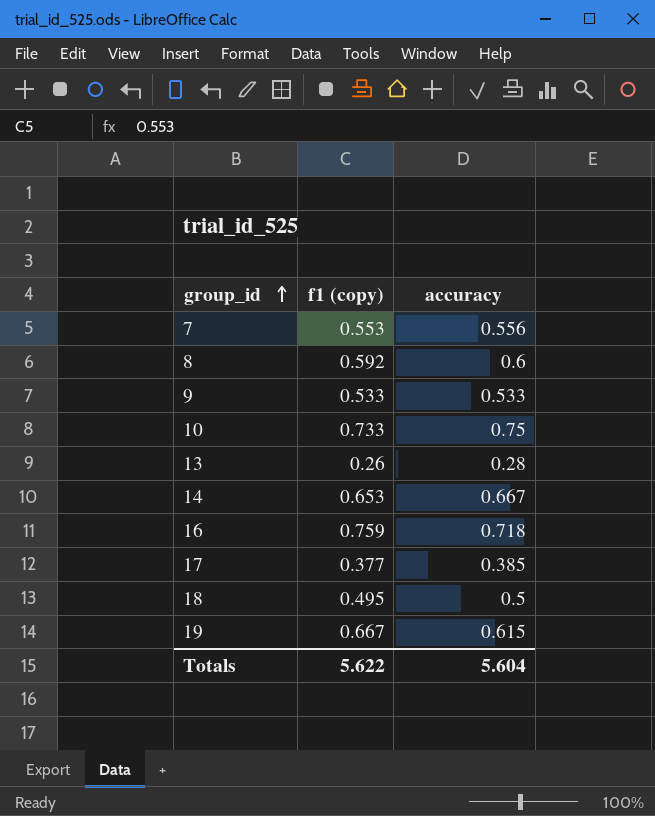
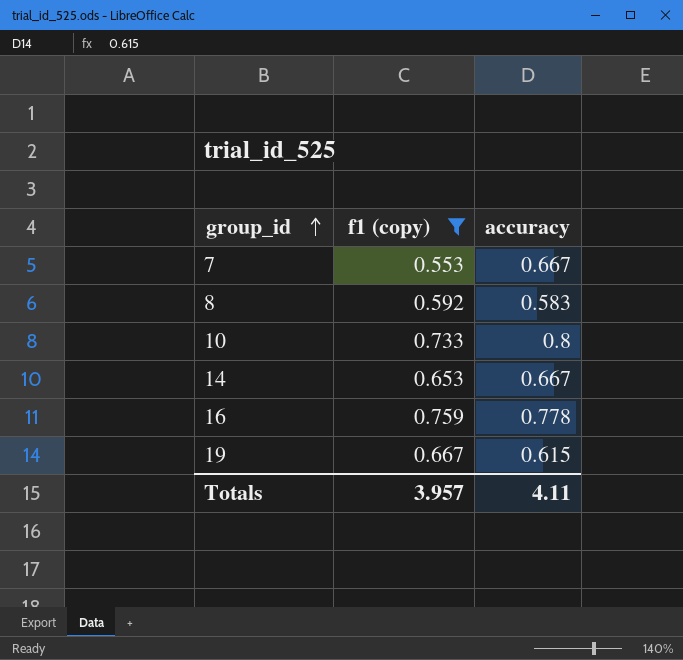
filter: none -> f1 (copy) >= 0.553
7 | accuracy: 0.556 -> 0.667
8 | accuracy: 0.6 -> 0.583
10 | accuracy: 0.75 -> 0.8
16 | accuracy: 0.718 -> 0.778
Totals | f1 (copy): 5.622 -> 3.957
Totals | accuracy: 5.604 -> 4.11

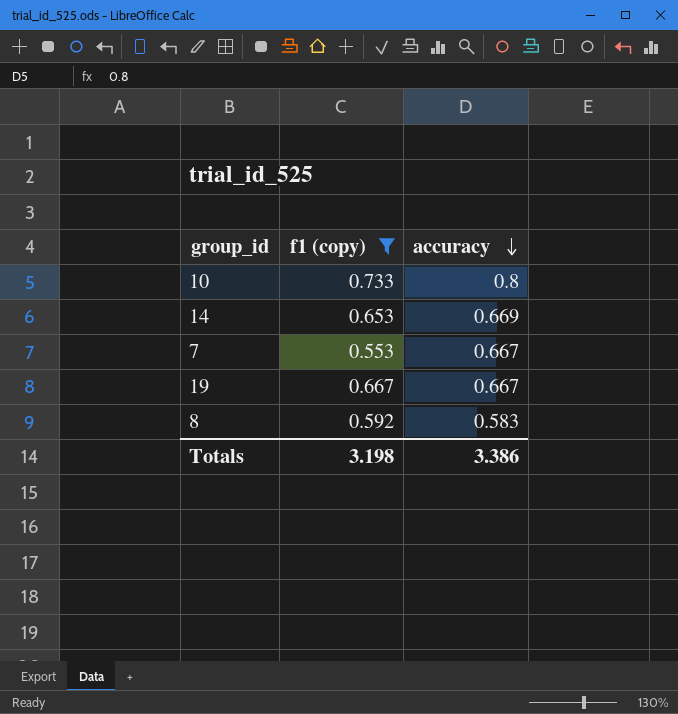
row order: group_id ascending -> accuracy descending
row 16: 0.759 | 0.778 -> none
14 | accuracy: 0.667 -> 0.669
19 | accuracy: 0.615 -> 0.667
Totals | f1 (copy): 3.957 -> 3.198
Totals | accuracy: 4.11 -> 3.386

